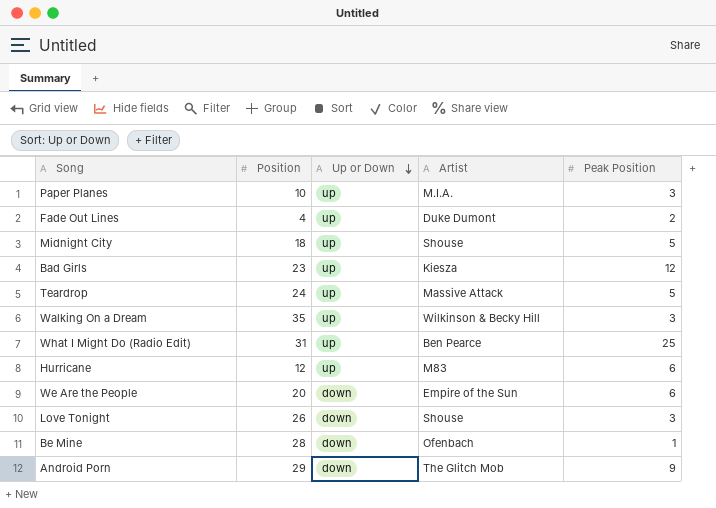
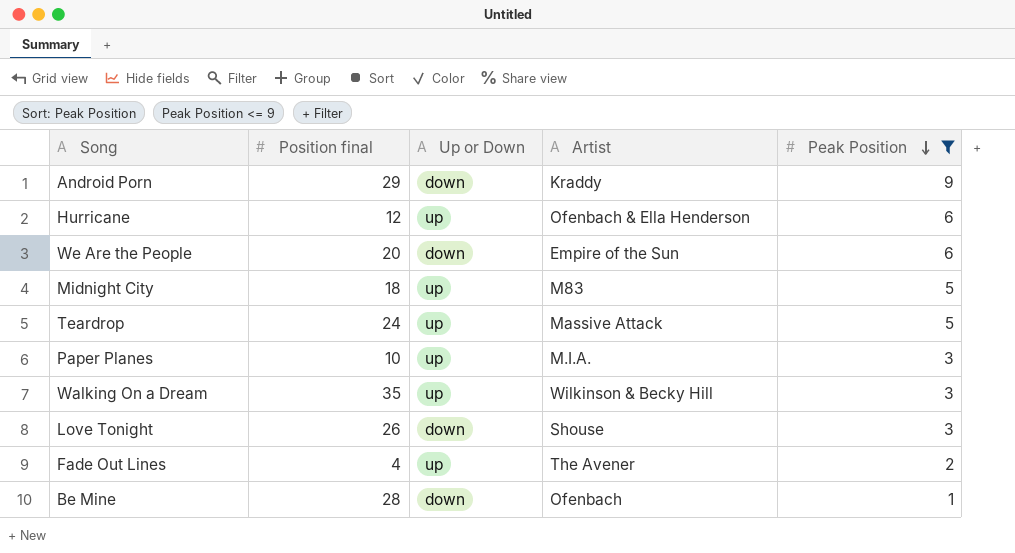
filter: none -> Peak Position <= 9
row order: Up or Down descending -> Peak Position descending
column name: Position -> Position final
Android Porn | Artist: The Glitch Mob -> Kraddy
Hurricane | Artist: M83 -> Ofenbach & Ella Henderson
Midnight City | Artist: Shouse -> M83
Fade Out Lines | Artist: Duke Dumont -> The Avener

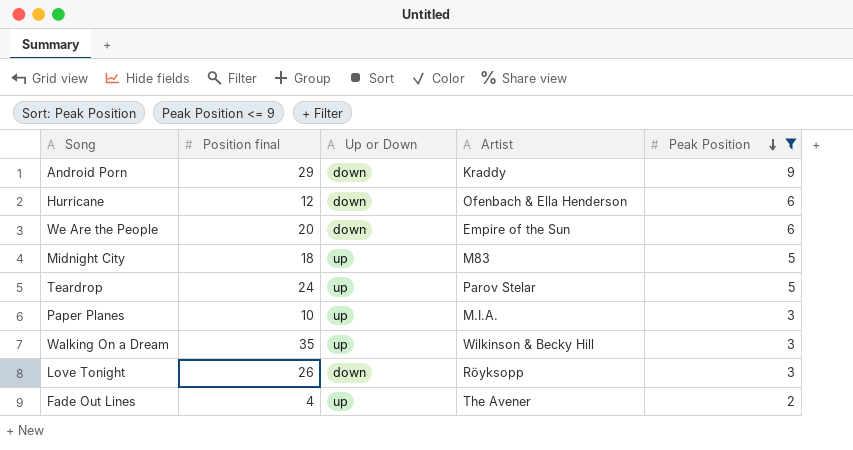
row Be Mine: 28 | down | Ofenbach | 1 -> none
Hurricane | Up or Down: up -> down
Teardrop | Artist: Massive Attack -> Parov Stelar
Love Tonight | Artist: Shouse -> Röyksopp

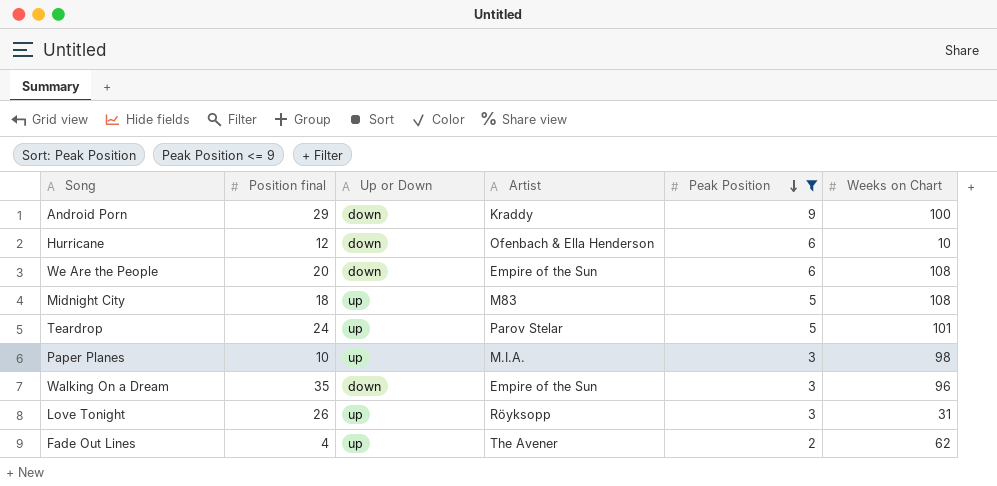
column Weeks on Chart | position: none -> 6
Walking On a Dream | Up or Down: up -> down
Walking On a Dream | Artist: Wilkinson & Becky Hill -> Empire of the Sun
Love Tonight | Up or Down: down -> up

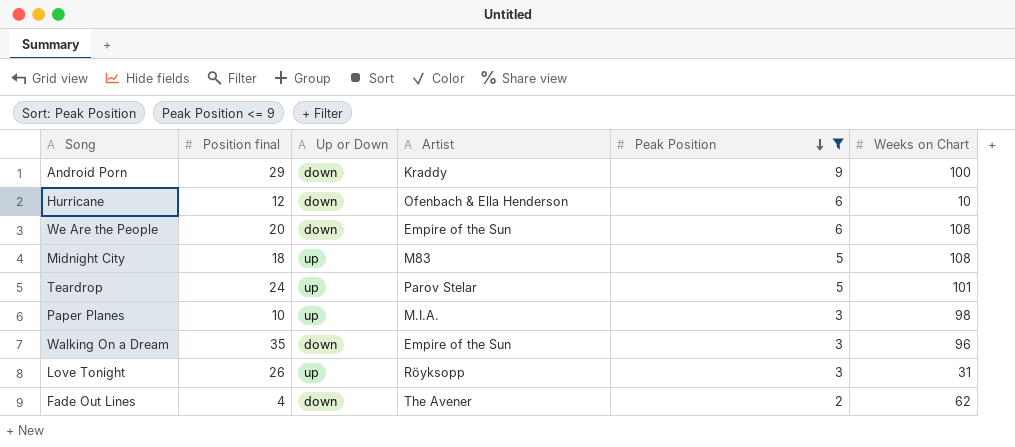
Fade Out Lines | Up or Down: up -> down

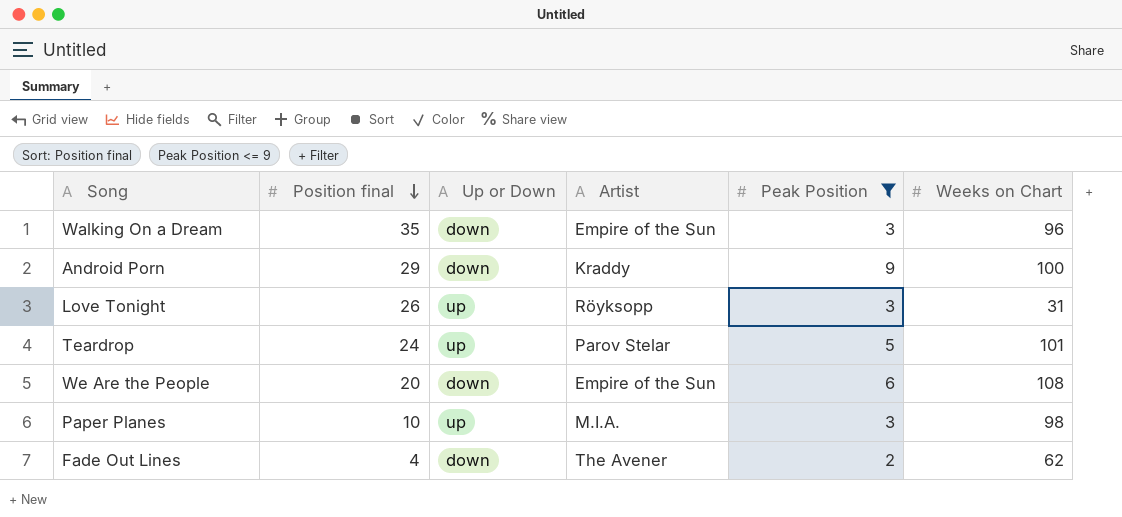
row order: Peak Position descending -> Position final descending
row Hurricane: 12 | down | Ofenbach & Ella Henderson | 6 | 10 -> none
row Midnight City: 18 | up | M83 | 5 | 108 -> none

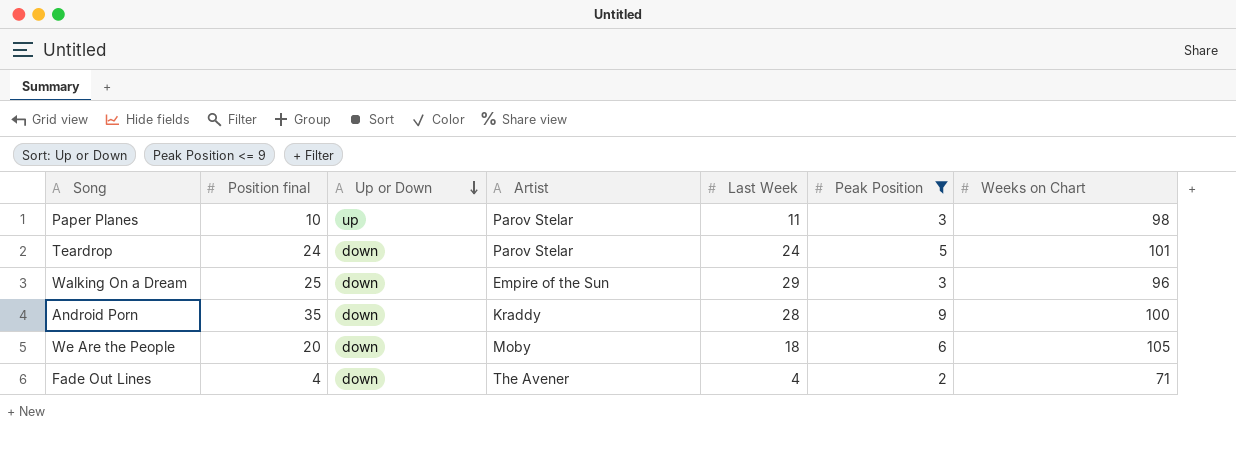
row order: Position final descending -> Up or Down descending
column Last Week | position: none -> 5
row Love Tonight: 26 | up | Röyksopp | 3 | 31 -> none
Paper Planes | Artist: M.I.A. -> Parov Stelar
Teardrop | Up or Down: up -> down
Walking On a Dream | Position final: 35 -> 25
Android Porn | Position final: 29 -> 35
We Are the People | Artist: Empire of the Sun -> Moby
We Are the People | Weeks on Chart: 108 -> 105
Fade Out Lines | Weeks on Chart: 62 -> 71

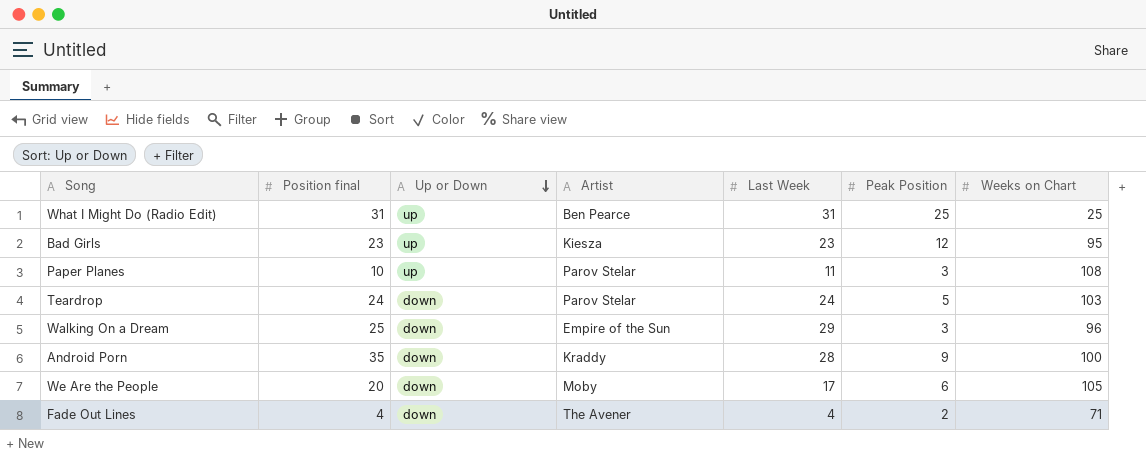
filter: Peak Position <= 9 -> none
Paper Planes | Weeks on Chart: 98 -> 108
Teardrop | Weeks on Chart: 101 -> 103
We Are the People | Last Week: 18 -> 17

